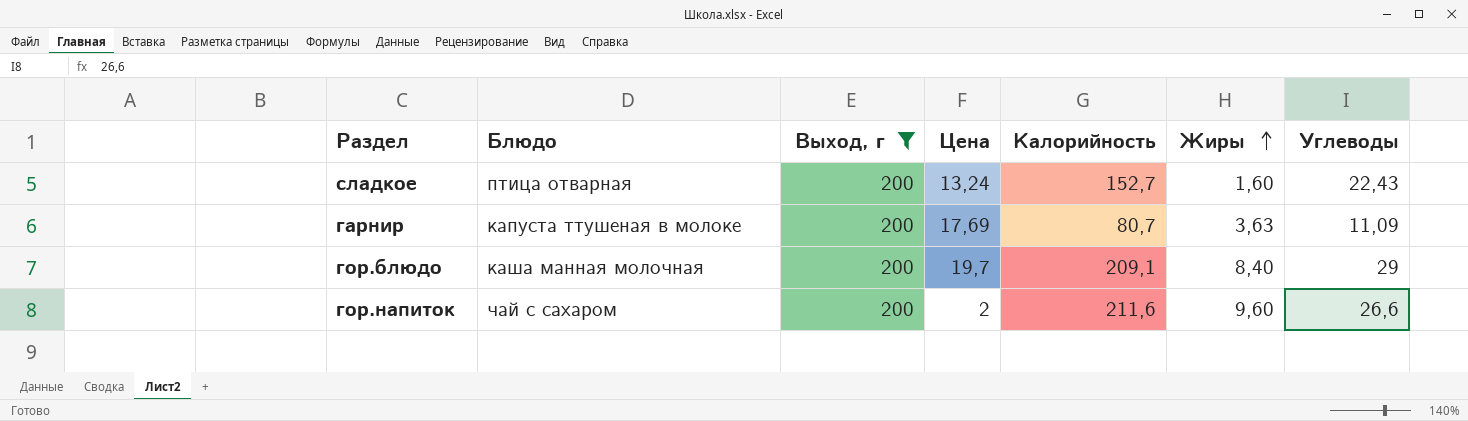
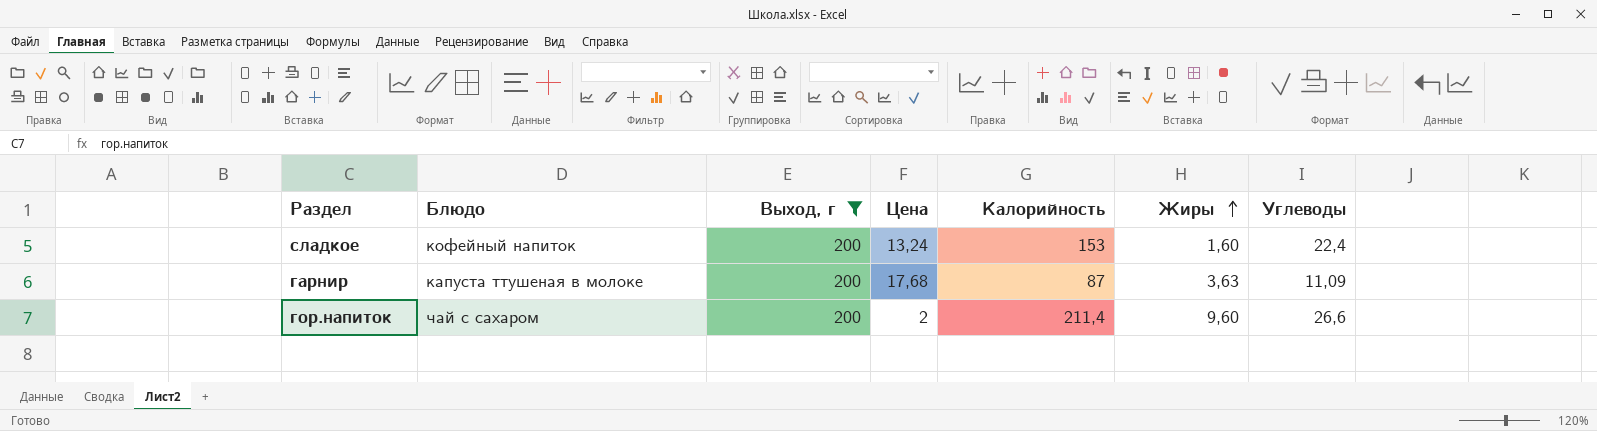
row гор.блюдо: каша манная молочная | 200 | 19,7 | 209,1 | 8,40 | 29 -> none
сладкое | Блюдо: птица отварная -> кофейный напиток
сладкое | Калорийность: 152,7 -> 153
сладкое | Углеводы: 22,43 -> 22,4
гарнир | Цена: 17,69 -> 17,68
гарнир | Калорийность: 80,7 -> 87
гор.напиток | Калорийность: 211,6 -> 211,4

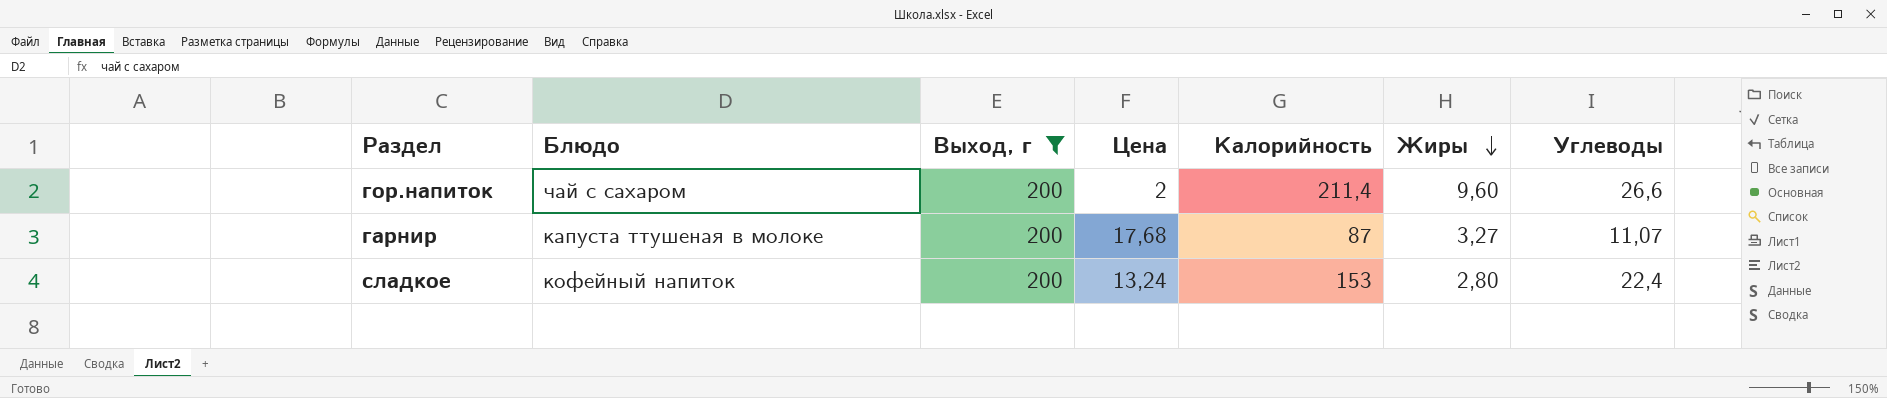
row order: Жиры ascending -> Жиры descending
гарнир | Жиры: 3,63 -> 3,27
гарнир | Углеводы: 11,09 -> 11,07
сладкое | Жиры: 1,60 -> 2,80

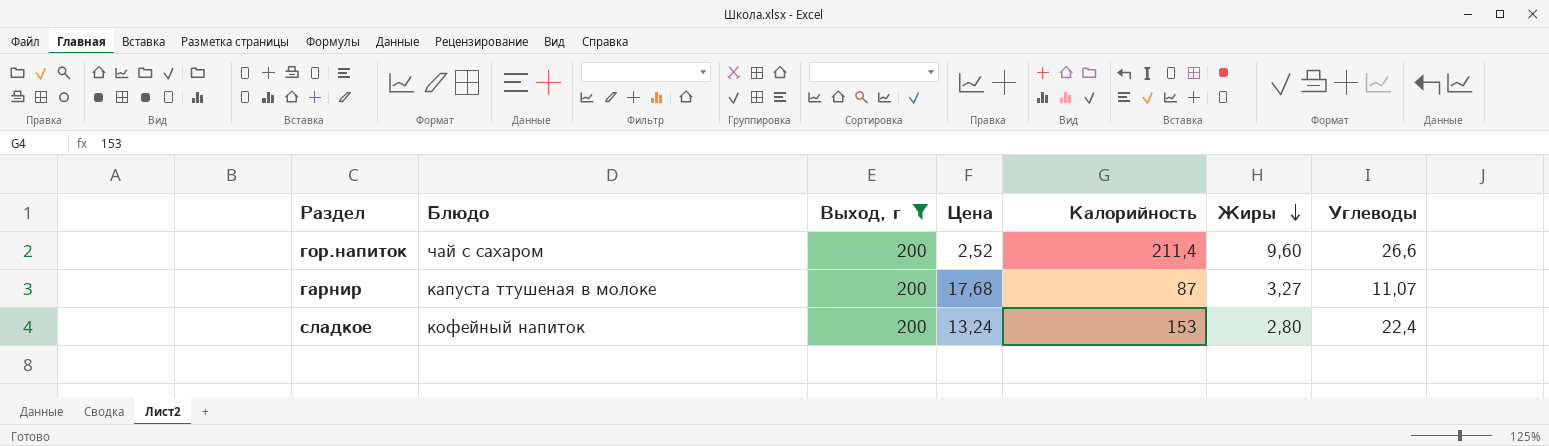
гор.напиток | Цена: 2 -> 2,52

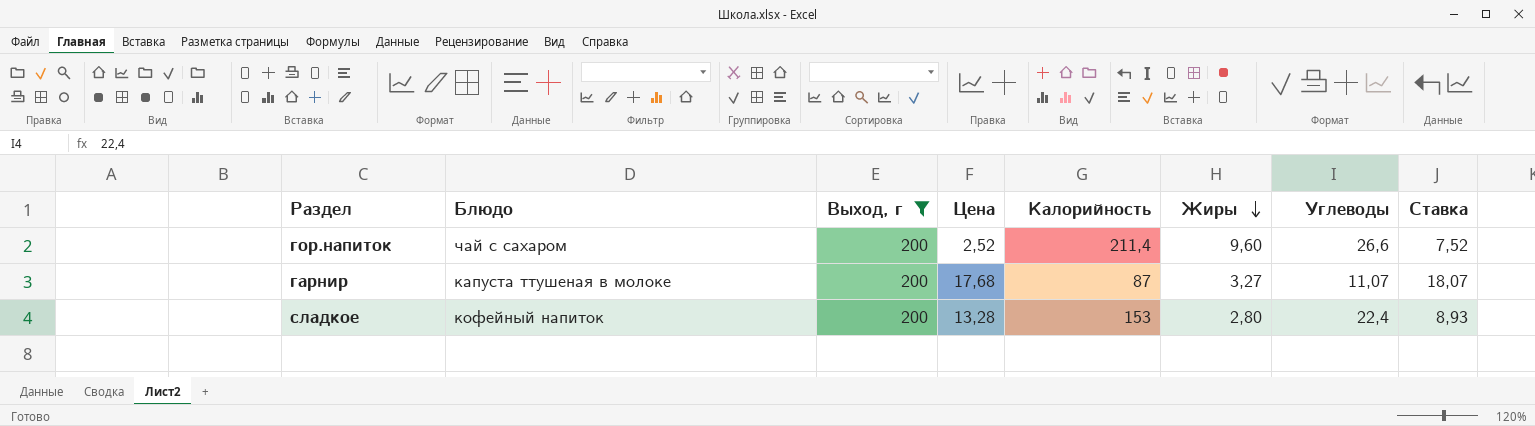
column Ставка | formula: none -> [Выход, г] / [Углеводы]
сладкое | Цена: 13,24 -> 13,28

